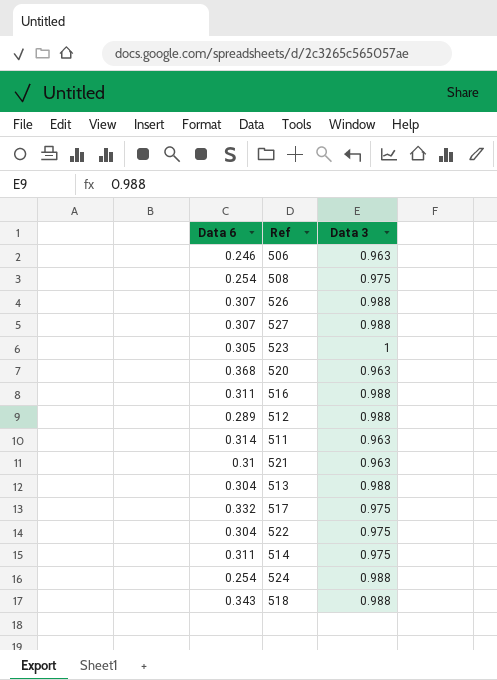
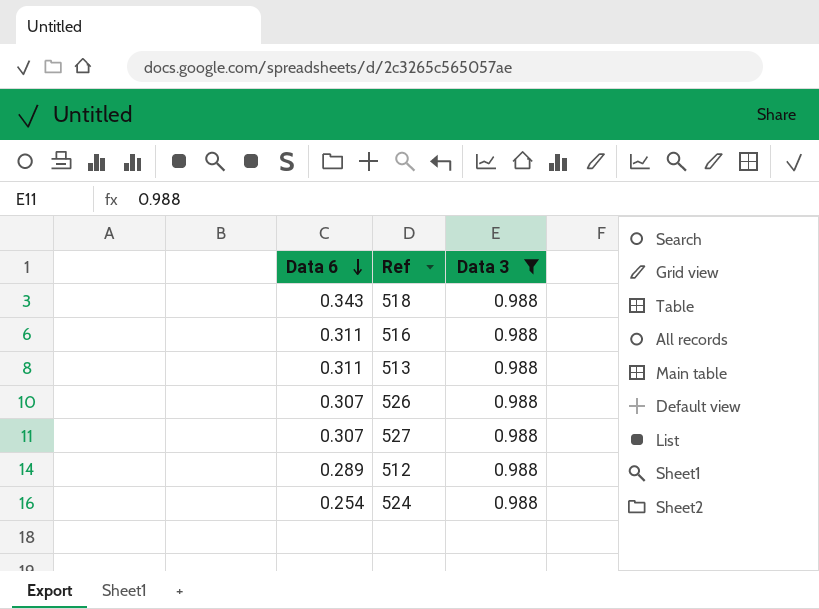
filter: none -> Data 3 = 0.988
row order: none -> Data 6 descending
513 | Data 6: 0.304 -> 0.311

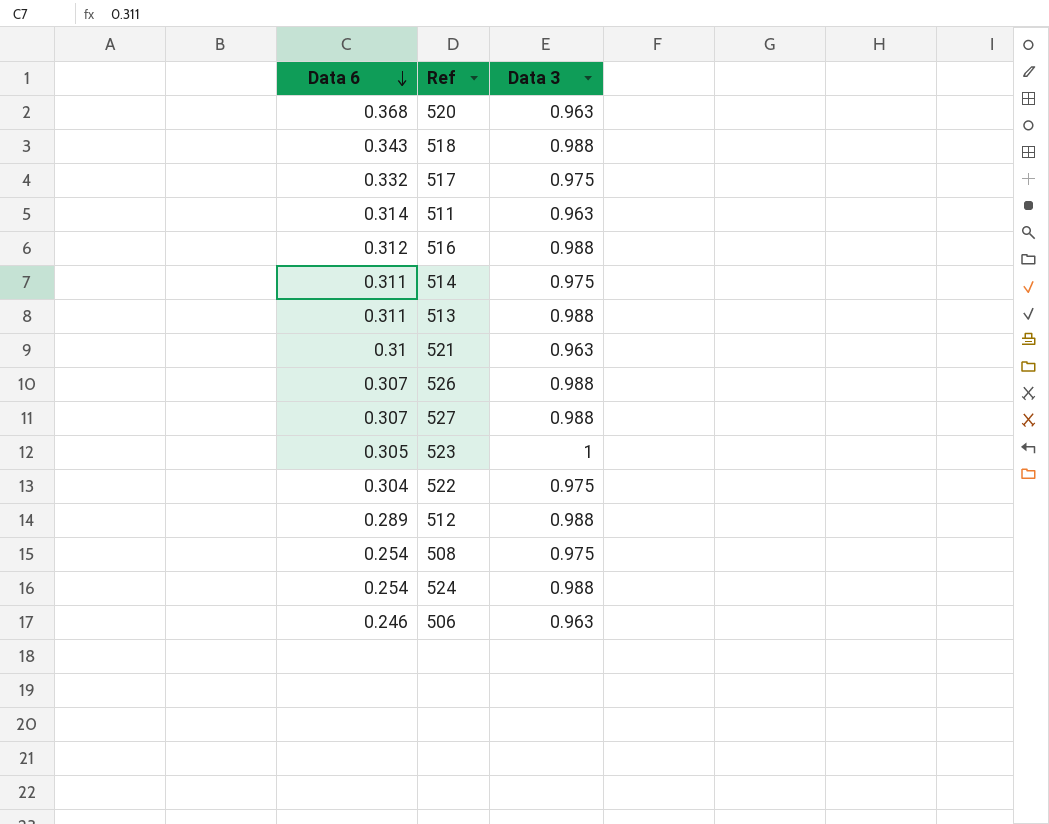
filter: Data 3 = 0.988 -> none
516 | Data 6: 0.311 -> 0.312

